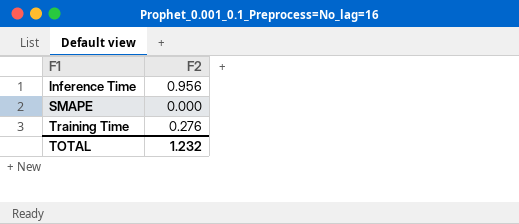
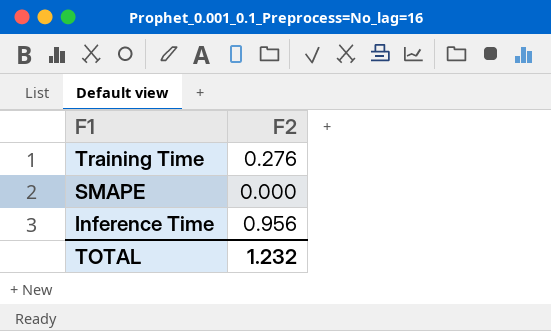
row order: F1 ascending -> F1 descending

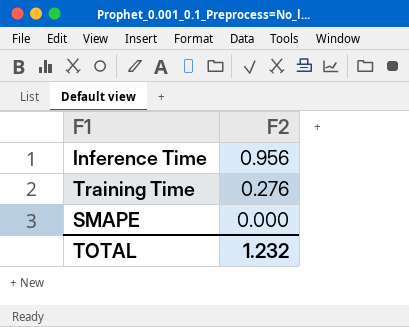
row order: F1 descending -> F2 descending

